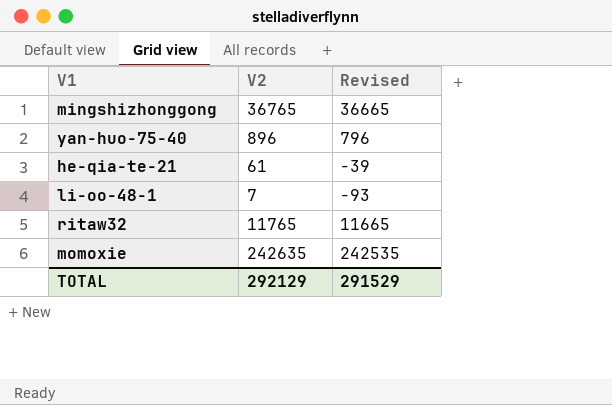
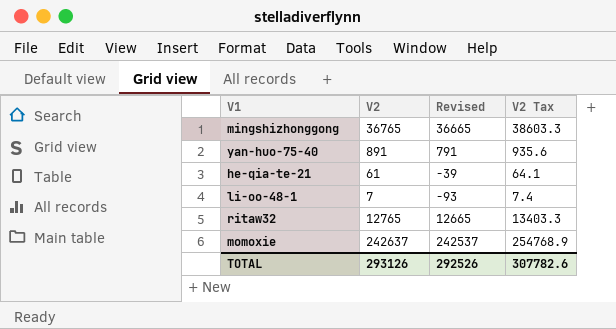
column V2 Tax | formula: none -> [V2] * 1.05
yan-huo-75-40 | V2: 896 -> 891
yan-huo-75-40 | Revised: 796 -> 791
ritaw32 | V2: 11765 -> 12765
ritaw32 | Revised: 11665 -> 12665
momoxie | V2: 242635 -> 242637
momoxie | Revised: 242535 -> 242537
TOTAL | V2: 292129 -> 293126
TOTAL | Revised: 291529 -> 292526

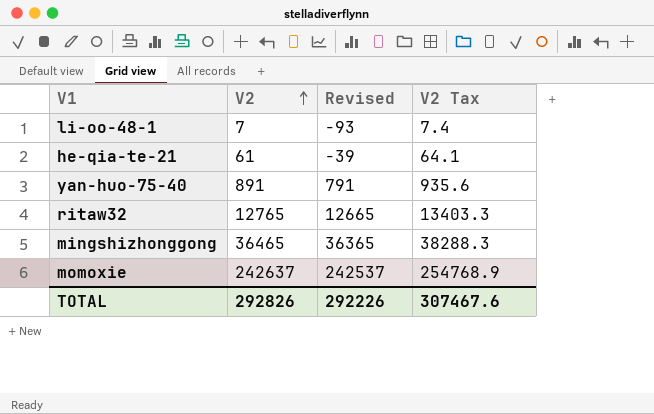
row order: none -> V2 ascending
mingshizhonggong | V2: 36765 -> 36465
mingshizhonggong | Revised: 36665 -> 36365
mingshizhonggong | V2 Tax: 38603.3 -> 38288.3
TOTAL | V2: 293126 -> 292826
TOTAL | Revised: 292526 -> 292226
TOTAL | V2 Tax: 307782.6 -> 307467.6

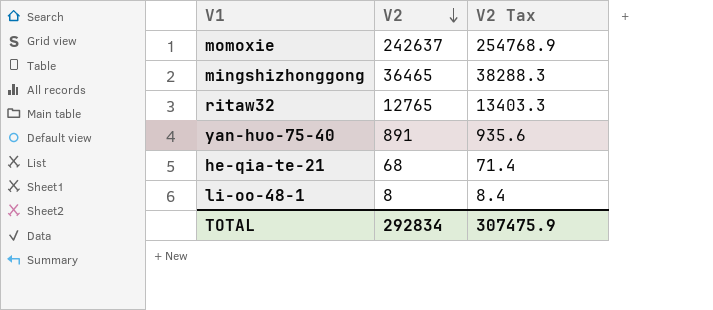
row order: V2 ascending -> V2 descending
column Revised | formula: [V2] - 100 -> none
he-qia-te-21 | V2: 61 -> 68
he-qia-te-21 | V2 Tax: 64.1 -> 71.4
li-oo-48-1 | V2: 7 -> 8
li-oo-48-1 | V2 Tax: 7.4 -> 8.4
TOTAL | V2: 292826 -> 292834
TOTAL | V2 Tax: 307467.6 -> 307475.9

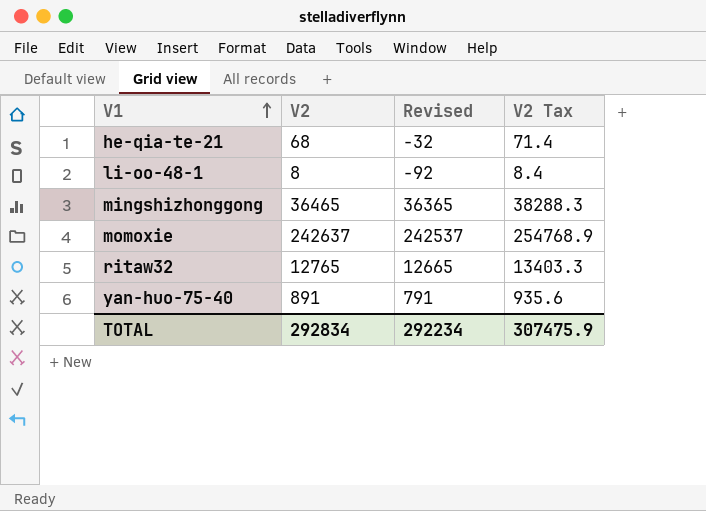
row order: V2 descending -> V1 ascending
column Revised | formula: none -> [V2] - 100

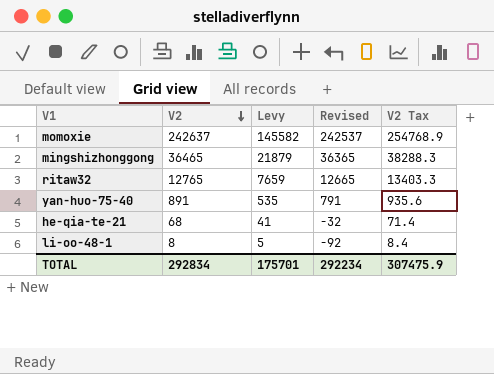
row order: V1 ascending -> V2 descending
column Levy | formula: none -> [V2] * 0.6

